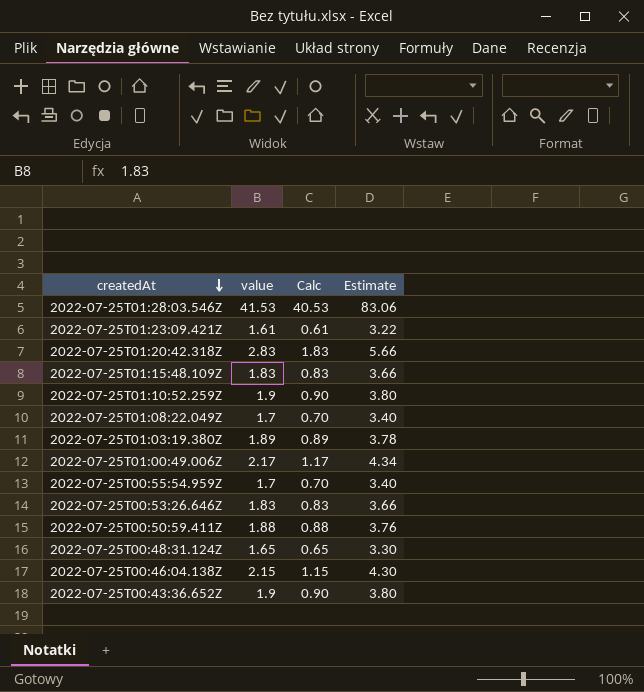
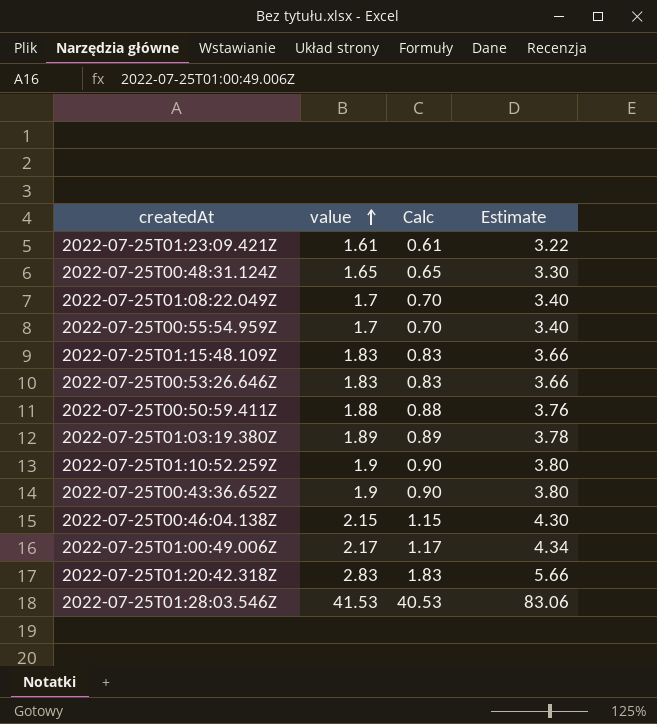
row order: createdAt descending -> value ascending

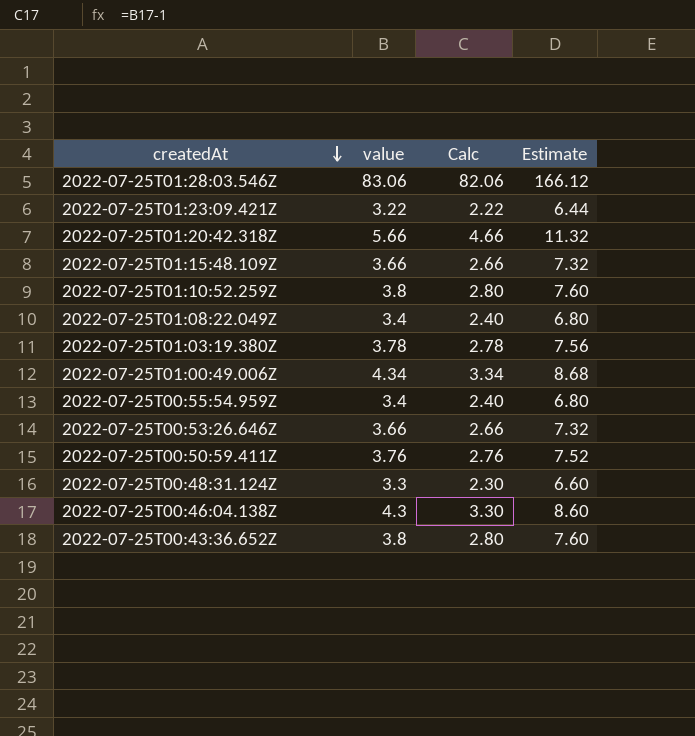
row order: value ascending -> createdAt descending
2022-07-25T01:28:03.546Z | value: 41.53 -> 83.06
2022-07-25T01:28:03.546Z | Calc: 40.53 -> 82.06
2022-07-25T01:28:03.546Z | Estimate: 83.06 -> 166.12
2022-07-25T01:23:09.421Z | value: 1.61 -> 3.22
2022-07-25T01:23:09.421Z | Calc: 0.61 -> 2.22
2022-07-25T01:23:09.421Z | Estimate: 3.22 -> 6.44
2022-07-25T01:20:42.318Z | value: 2.83 -> 5.66
2022-07-25T01:20:42.318Z | Calc: 1.83 -> 4.66
2022-07-25T01:20:42.318Z | Estimate: 5.66 -> 11.32
2022-07-25T01:15:48.109Z | value: 1.83 -> 3.66
2022-07-25T01:15:48.109Z | Calc: 0.83 -> 2.66
2022-07-25T01:15:48.109Z | Estimate: 3.66 -> 7.32
2022-07-25T01:10:52.259Z | value: 1.9 -> 3.8
2022-07-25T01:10:52.259Z | Calc: 0.90 -> 2.80
2022-07-25T01:10:52.259Z | Estimate: 3.80 -> 7.60
2022-07-25T01:08:22.049Z | value: 1.7 -> 3.4
2022-07-25T01:08:22.049Z | Calc: 0.70 -> 2.40
2022-07-25T01:08:22.049Z | Estimate: 3.40 -> 6.80
2022-07-25T01:03:19.380Z | value: 1.89 -> 3.78
2022-07-25T01:03:19.380Z | Calc: 0.89 -> 2.78
2022-07-25T01:03:19.380Z | Estimate: 3.78 -> 7.56
2022-07-25T01:00:49.006Z | value: 2.17 -> 4.34
2022-07-25T01:00:49.006Z | Calc: 1.17 -> 3.34
2022-07-25T01:00:49.006Z | Estimate: 4.34 -> 8.68
2022-07-25T00:55:54.959Z | value: 1.7 -> 3.4
2022-07-25T00:55:54.959Z | Calc: 0.70 -> 2.40
2022-07-25T00:55:54.959Z | Estimate: 3.40 -> 6.80
2022-07-25T00:53:26.646Z | value: 1.83 -> 3.66
2022-07-25T00:53:26.646Z | Calc: 0.83 -> 2.66
2022-07-25T00:53:26.646Z | Estimate: 3.66 -> 7.32
2022-07-25T00:50:59.411Z | value: 1.88 -> 3.76
2022-07-25T00:50:59.411Z | Calc: 0.88 -> 2.76
2022-07-25T00:50:59.411Z | Estimate: 3.76 -> 7.52
2022-07-25T00:48:31.124Z | value: 1.65 -> 3.3
2022-07-25T00:48:31.124Z | Calc: 0.65 -> 2.30
2022-07-25T00:48:31.124Z | Estimate: 3.30 -> 6.60
2022-07-25T00:46:04.138Z | value: 2.15 -> 4.3
2022-07-25T00:46:04.138Z | Calc: 1.15 -> 3.30
2022-07-25T00:46:04.138Z | Estimate: 4.30 -> 8.60
2022-07-25T00:43:36.652Z | value: 1.9 -> 3.8
2022-07-25T00:43:36.652Z | Calc: 0.90 -> 2.80
2022-07-25T00:43:36.652Z | Estimate: 3.80 -> 7.60

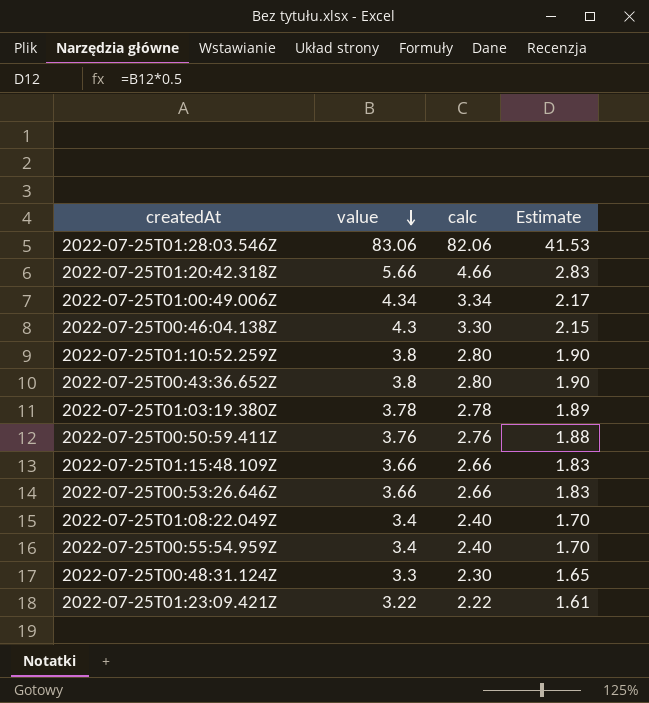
row order: createdAt descending -> value descending
column name: Calc -> calc
column Estimate | formula: [value] * 2 -> [value] * 0.5

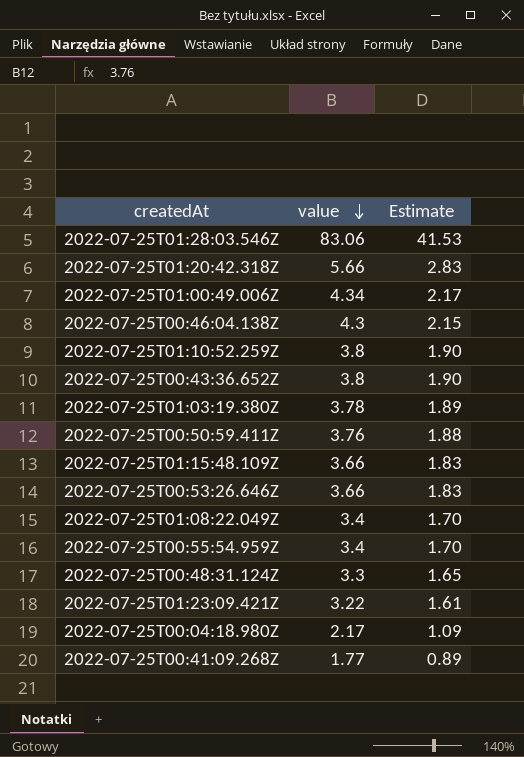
column calc | formula: [value] - 1 -> none
row 2022-07-25T00:04:18.980Z: none -> 2.17 | 1.09
row 2022-07-25T00:41:09.268Z: none -> 1.77 | 0.89

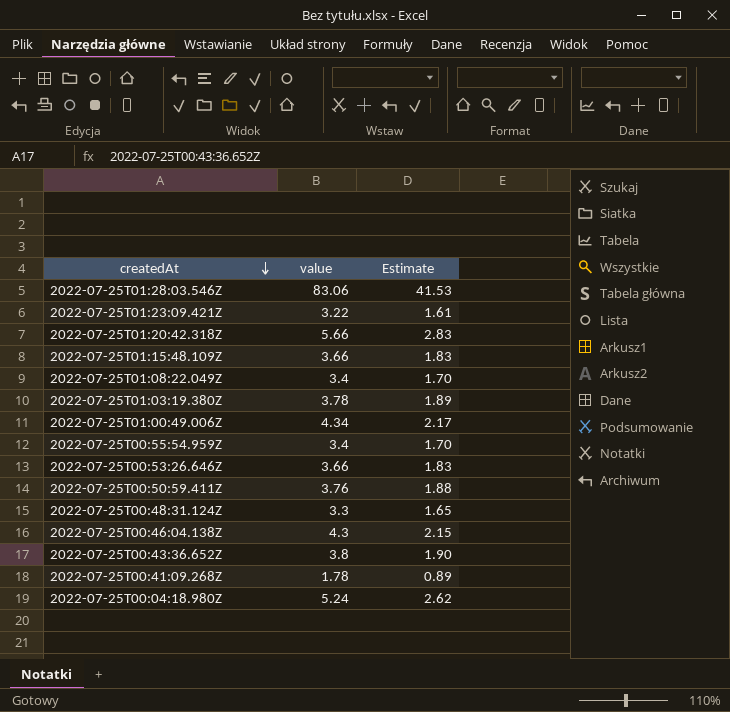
row order: value descending -> createdAt descending
row 2022-07-25T01:10:52.259Z: 3.8 | 1.90 -> none
2022-07-25T00:41:09.268Z | value: 1.77 -> 1.78
2022-07-25T00:04:18.980Z | value: 2.17 -> 5.24
2022-07-25T00:04:18.980Z | Estimate: 1.09 -> 2.62

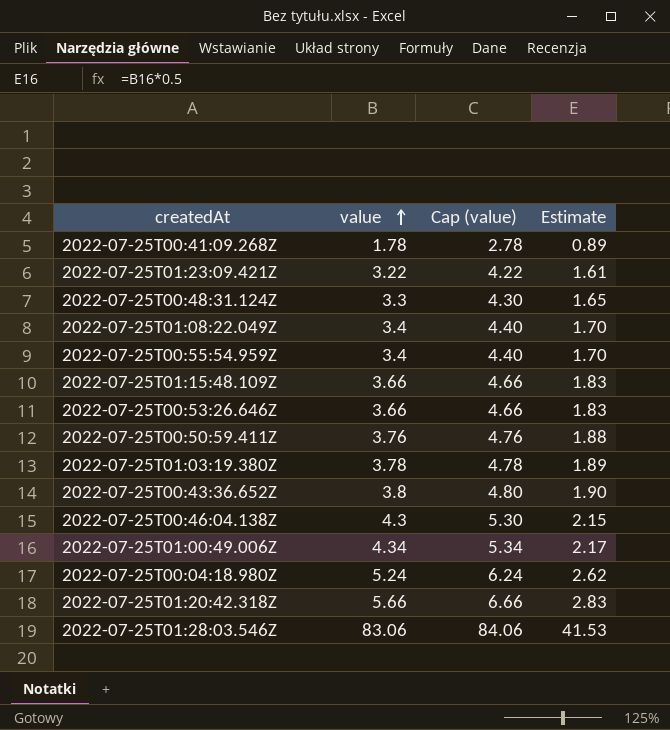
row order: createdAt descending -> value ascending
column Cap (value) | formula: none -> [value] + 1

